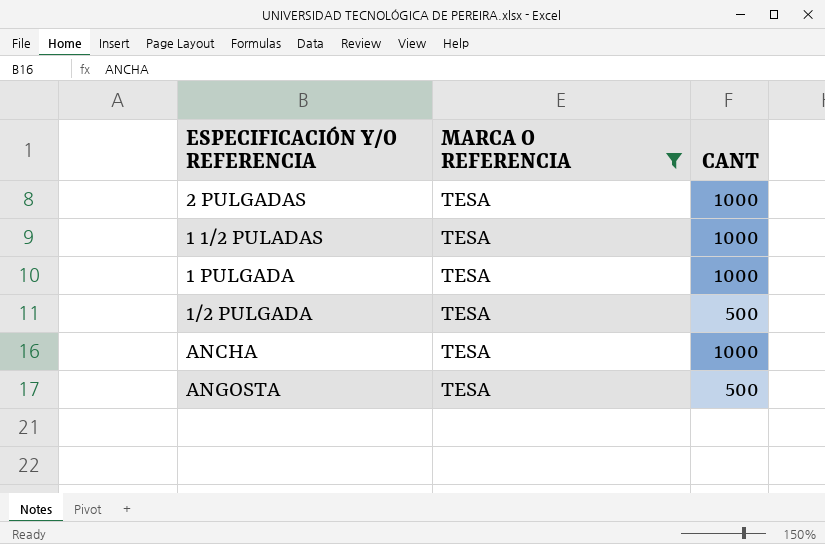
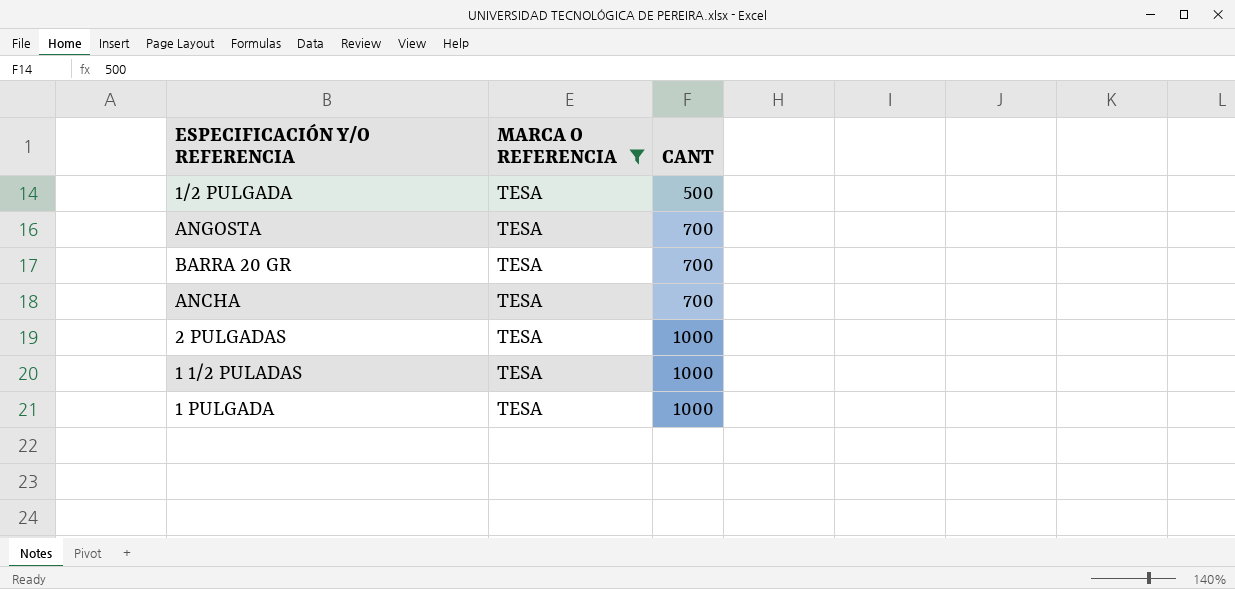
row order: none -> CANT ascending
ANGOSTA | CANT: 500 -> 700
row BARRA 20 GR: none -> TESA | 700
ANCHA | CANT: 1000 -> 700

